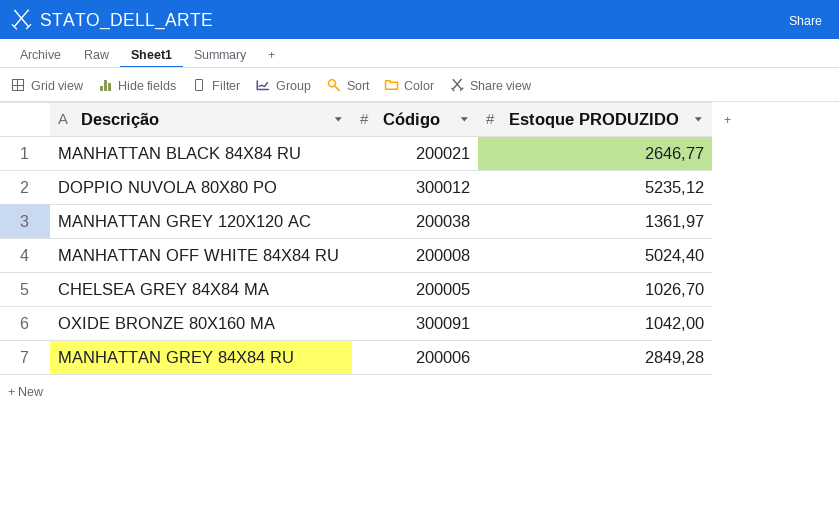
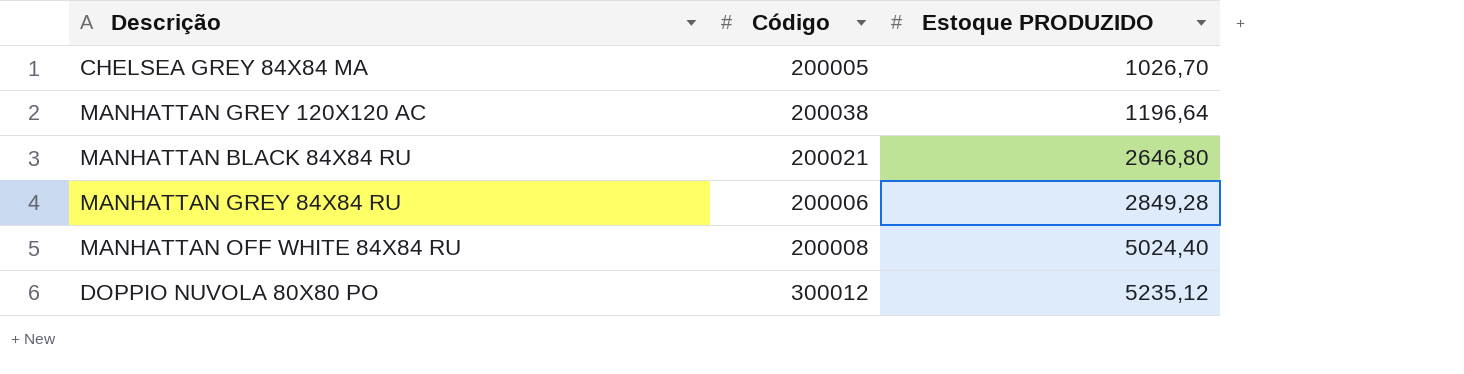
row order: none -> Estoque PRODUZIDO ascending
row OXIDE BRONZE 80X160 MA: 300091 | 1042,00 -> none
MANHATTAN GREY 120X120 AC | Estoque PRODUZIDO: 1361,97 -> 1196,64
MANHATTAN BLACK 84X84 RU | Estoque PRODUZIDO: 2646,77 -> 2646,80

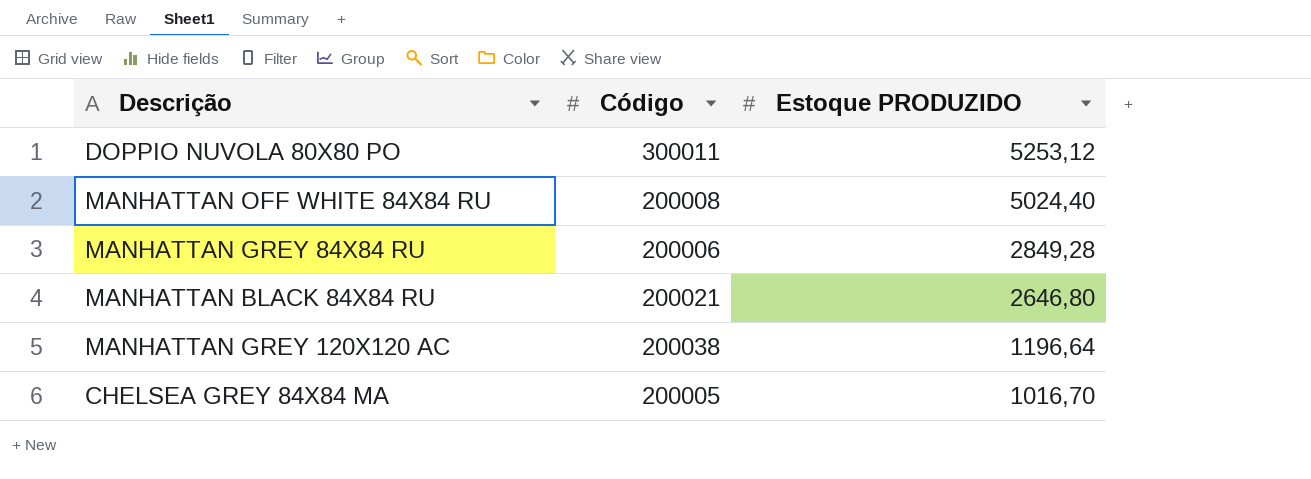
row order: Estoque PRODUZIDO ascending -> Estoque PRODUZIDO descending
DOPPIO NUVOLA 80X80 PO | Código: 300012 -> 300011
DOPPIO NUVOLA 80X80 PO | Estoque PRODUZIDO: 5235,12 -> 5253,12
CHELSEA GREY 84X84 MA | Estoque PRODUZIDO: 1026,70 -> 1016,70

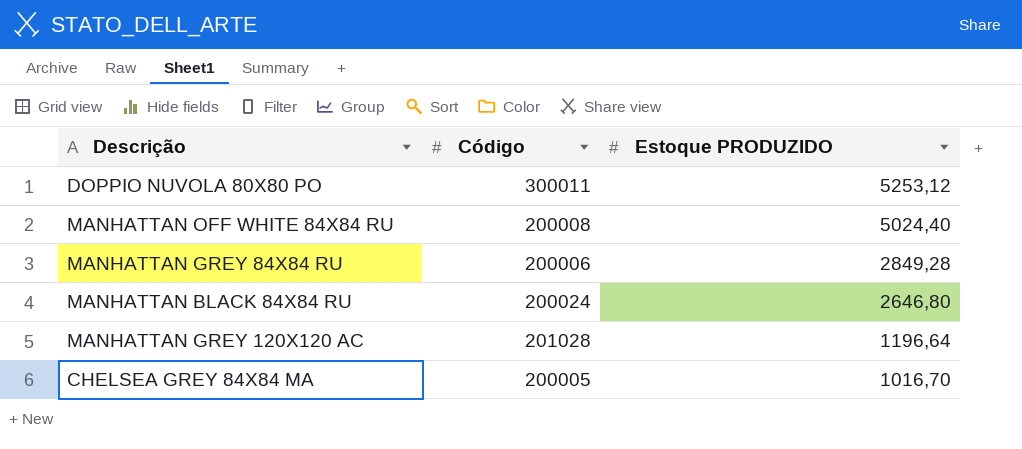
MANHATTAN BLACK 84X84 RU | Código: 200021 -> 200024
MANHATTAN GREY 120X120 AC | Código: 200038 -> 201028

